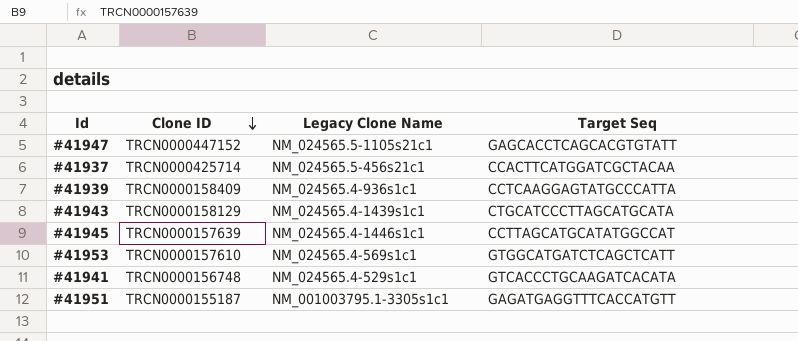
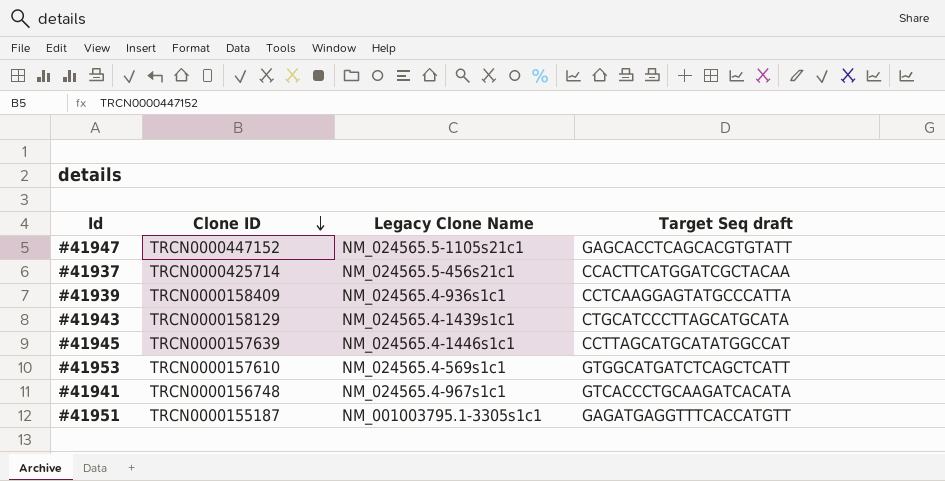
column name: Target Seq -> Target Seq draft
#41941 | Legacy Clone Name: NM_024565.4-529s1c1 -> NM_024565.4-967s1c1

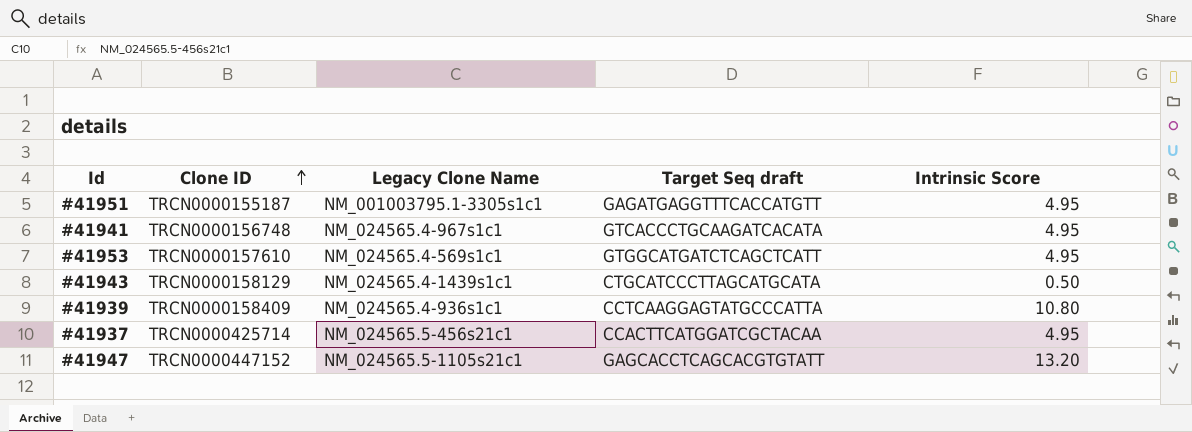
row order: Clone ID descending -> Clone ID ascending
column Intrinsic Score | position: none -> 5
row #41945: TRCN0000157639 | NM_024565.4-1446s1c1 | CCTTAGCATGCATATGGCCAT -> none

